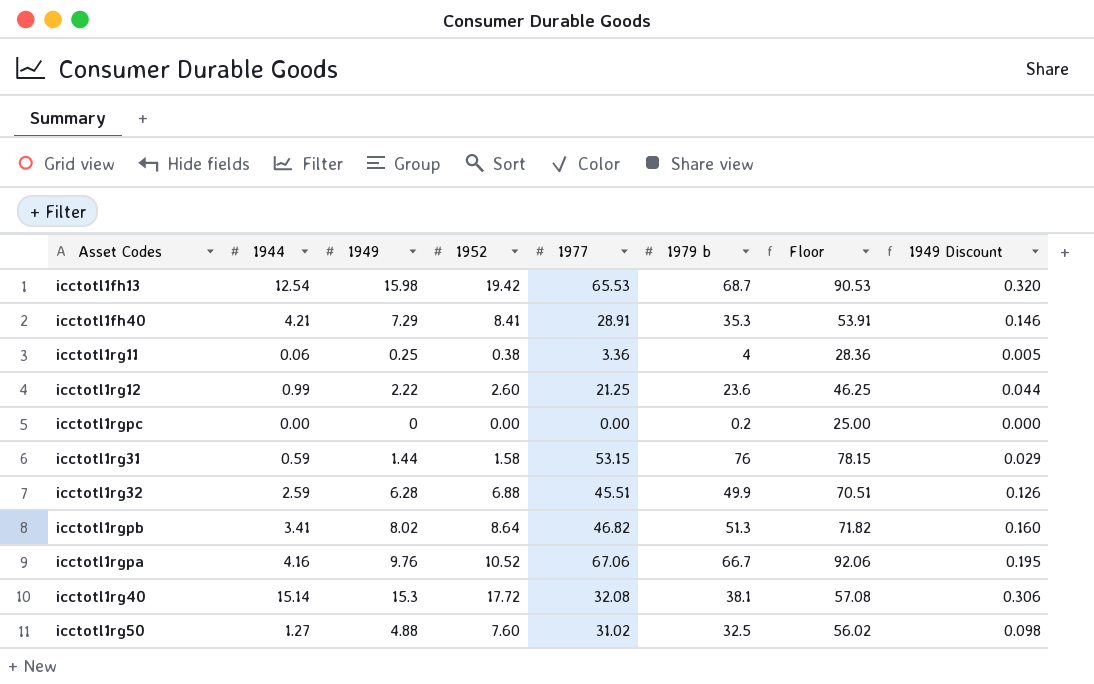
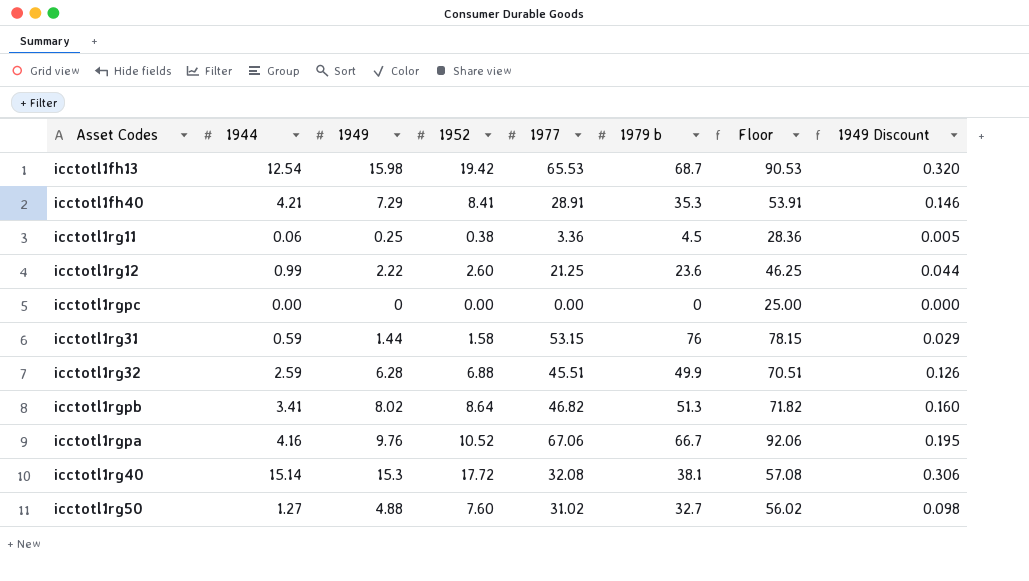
icctotl1rg11 | 1979 b: 4 -> 4.5
icctotl1rgpc | 1979 b: 0.2 -> 0
icctotl1rg50 | 1979 b: 32.5 -> 32.7

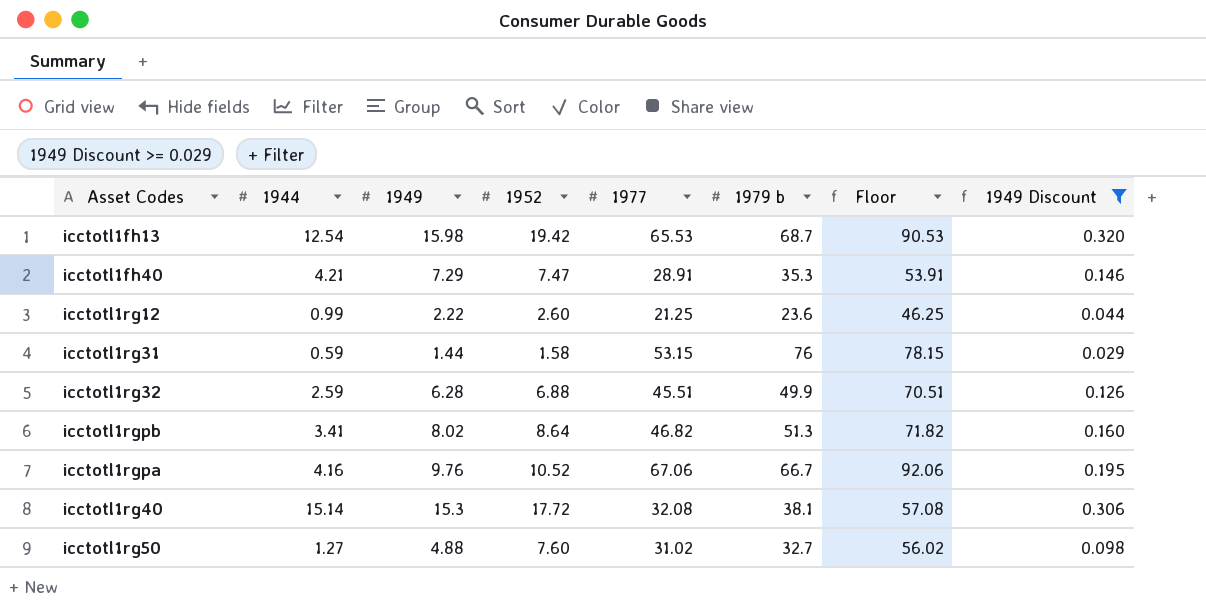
filter: none -> 1949 Discount >= 0.029
icctotl1fh40 | 1952: 8.41 -> 7.47

